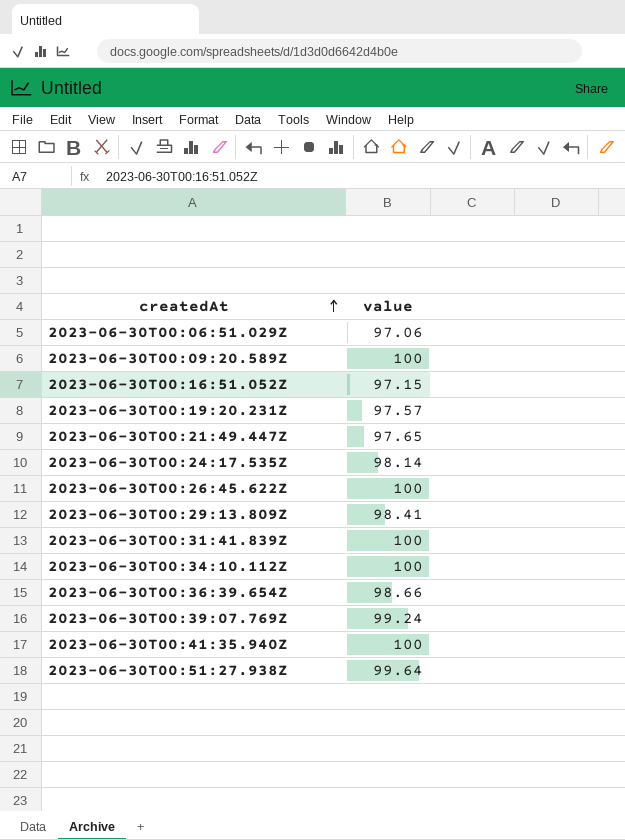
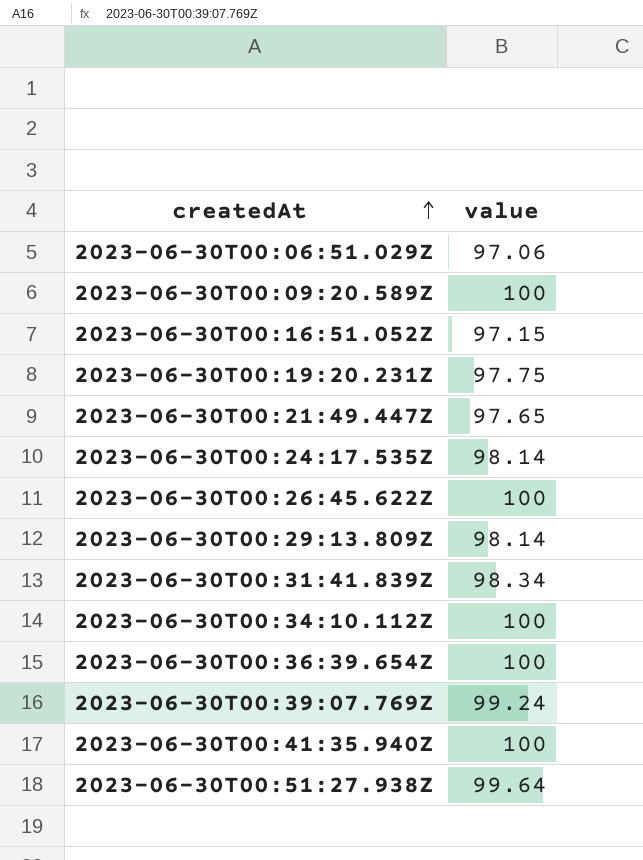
2023-06-30T00:19:20.231Z | value: 97.57 -> 97.75
2023-06-30T00:29:13.809Z | value: 98.41 -> 98.14
2023-06-30T00:31:41.839Z | value: 100 -> 98.34
2023-06-30T00:36:39.654Z | value: 98.66 -> 100

